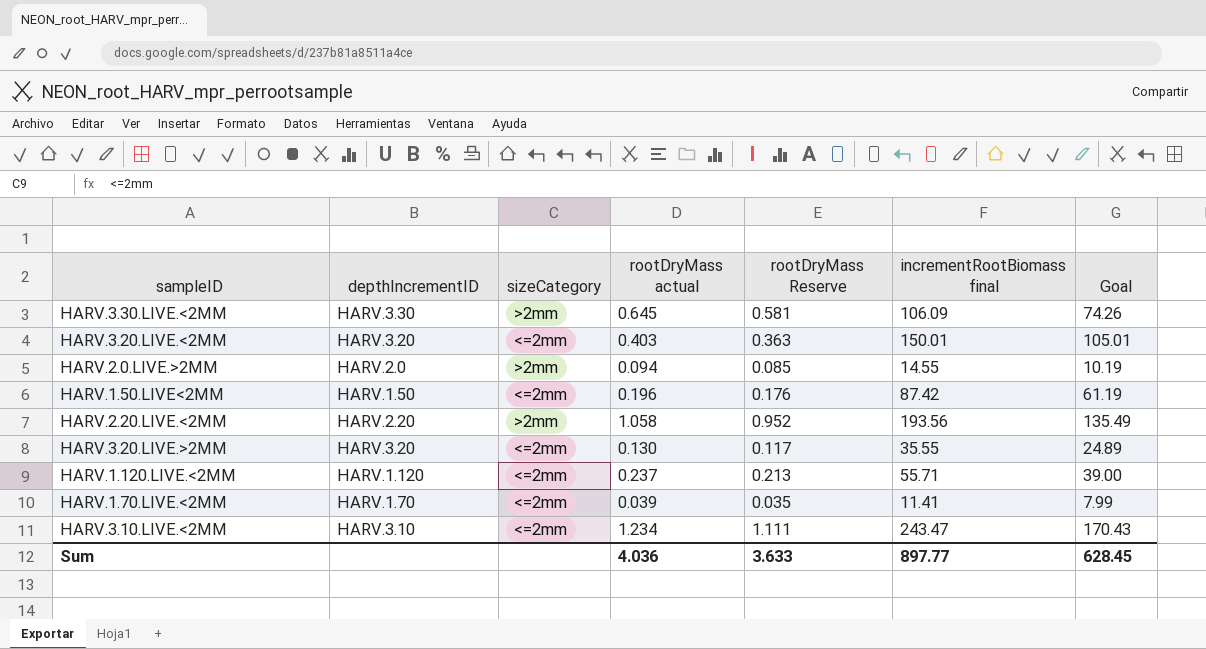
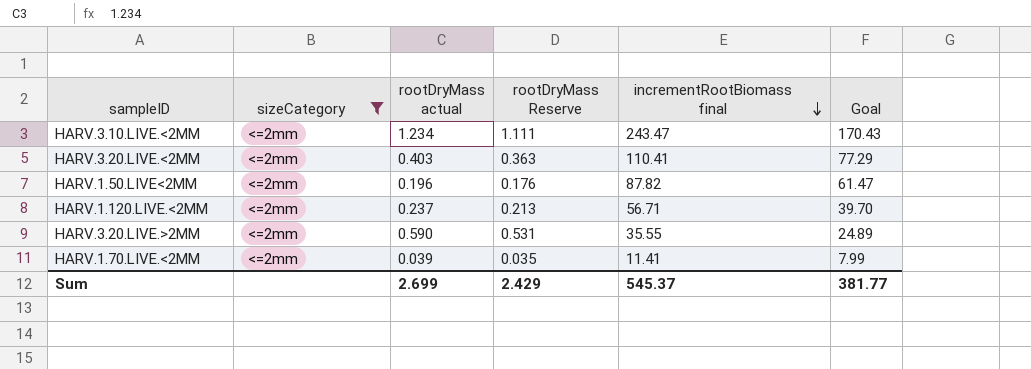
filter: none -> sizeCategory = <=2mm
row order: none -> incrementRootBiomass final descending
column depthIncrementID | position: 2 -> none
HARV.3.20.LIVE.<2MM | incrementRootBiomass final: 150.01 -> 110.41
HARV.3.20.LIVE.<2MM | Goal: 105.01 -> 77.29
HARV.1.50.LIVE<2MM | incrementRootBiomass final: 87.42 -> 87.82
HARV.1.50.LIVE<2MM | Goal: 61.19 -> 61.47
HARV.1.120.LIVE.<2MM | incrementRootBiomass final: 55.71 -> 56.71
HARV.1.120.LIVE.<2MM | Goal: 39.00 -> 39.70
HARV.3.20.LIVE.>2MM | rootDryMass actual: 0.130 -> 0.590
HARV.3.20.LIVE.>2MM | rootDryMass Reserve: 0.117 -> 0.531
Sum | rootDryMass actual: 4.036 -> 2.699
Sum | rootDryMass Reserve: 3.633 -> 2.429
Sum | incrementRootBiomass final: 897.77 -> 545.37
Sum | Goal: 628.45 -> 381.77

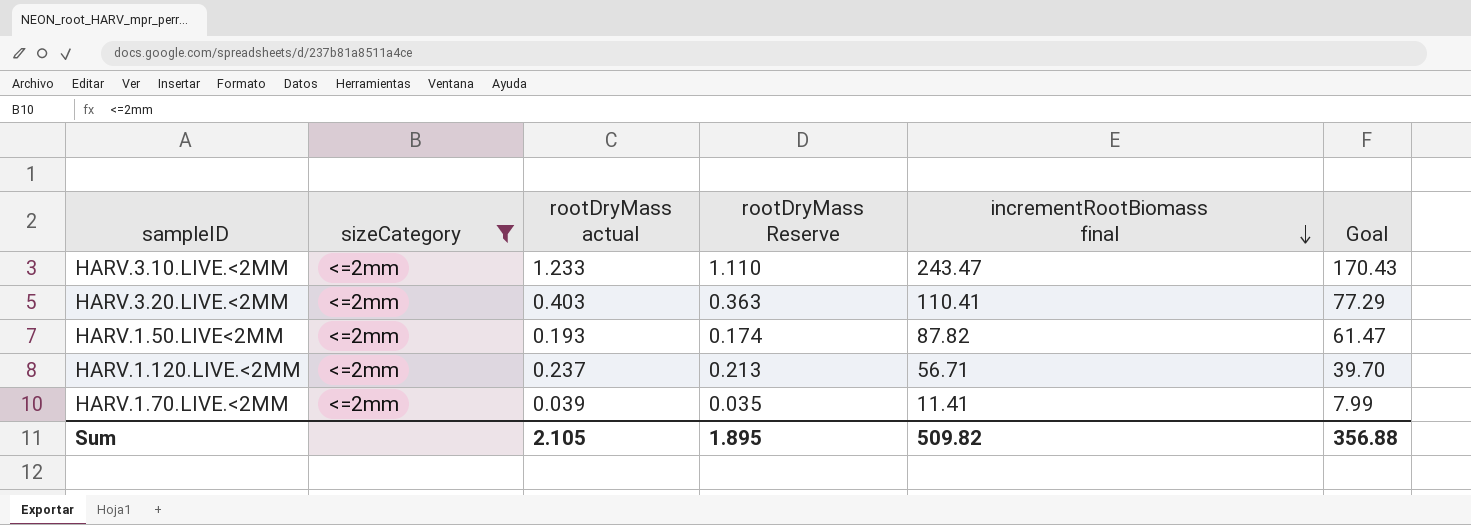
row HARV.3.20.LIVE.>2MM: <=2mm | 0.590 | 0.531 | 35.55 | 24.89 -> none
HARV.3.10.LIVE.<2MM | rootDryMass actual: 1.234 -> 1.233
HARV.3.10.LIVE.<2MM | rootDryMass Reserve: 1.111 -> 1.110
HARV.1.50.LIVE<2MM | rootDryMass actual: 0.196 -> 0.193
HARV.1.50.LIVE<2MM | rootDryMass Reserve: 0.176 -> 0.174
Sum | rootDryMass actual: 2.699 -> 2.105
Sum | rootDryMass Reserve: 2.429 -> 1.895
Sum | incrementRootBiomass final: 545.37 -> 509.82
Sum | Goal: 381.77 -> 356.88

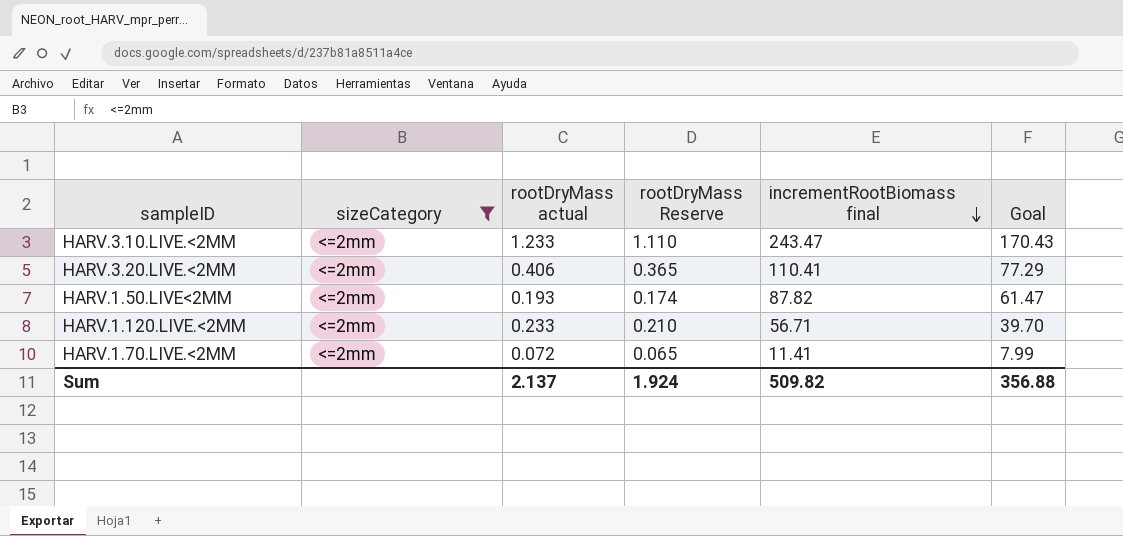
HARV.3.20.LIVE.<2MM | rootDryMass actual: 0.403 -> 0.406
HARV.3.20.LIVE.<2MM | rootDryMass Reserve: 0.363 -> 0.365
HARV.1.120.LIVE.<2MM | rootDryMass actual: 0.237 -> 0.233
HARV.1.120.LIVE.<2MM | rootDryMass Reserve: 0.213 -> 0.210
HARV.1.70.LIVE.<2MM | rootDryMass actual: 0.039 -> 0.072
HARV.1.70.LIVE.<2MM | rootDryMass Reserve: 0.035 -> 0.065
Sum | rootDryMass actual: 2.105 -> 2.137
Sum | rootDryMass Reserve: 1.895 -> 1.924

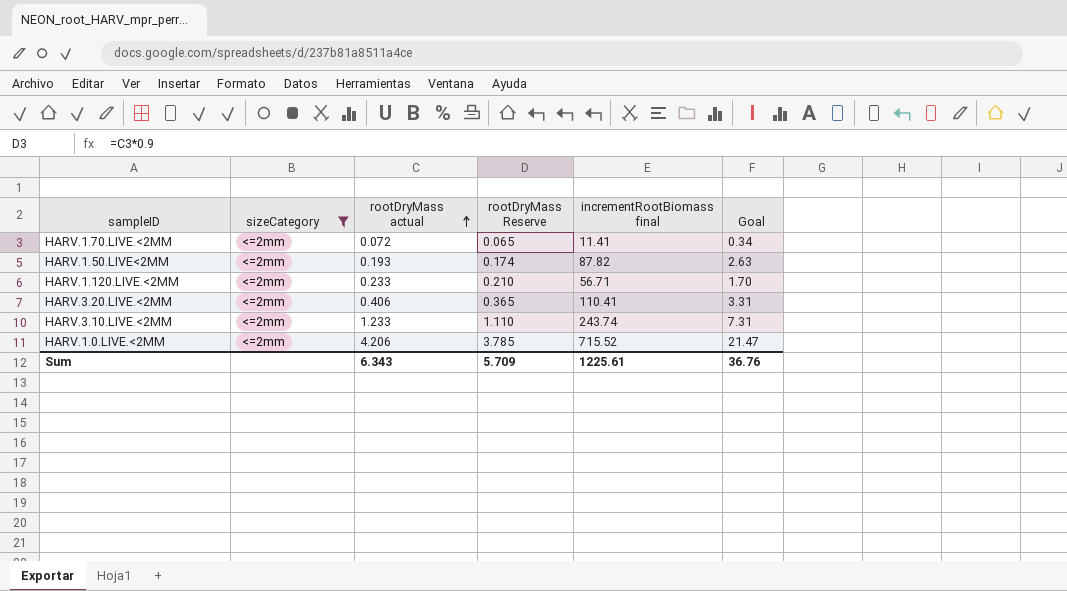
row order: incrementRootBiomass final descending -> rootDryMass actual ascending
column Goal | formula: [incrementRootBiomass final] * 0.7 -> [incrementRootBiomass final] * 0.03
HARV.3.10.LIVE.<2MM | incrementRootBiomass final: 243.47 -> 243.74
row HARV.1.0.LIVE.<2MM: none -> <=2mm | 4.206 | 3.785 | 715.52 | 21.47
Sum | rootDryMass actual: 2.137 -> 6.343
Sum | rootDryMass Reserve: 1.924 -> 5.709
Sum | incrementRootBiomass final: 509.82 -> 1225.61
Sum | Goal: 356.88 -> 36.76

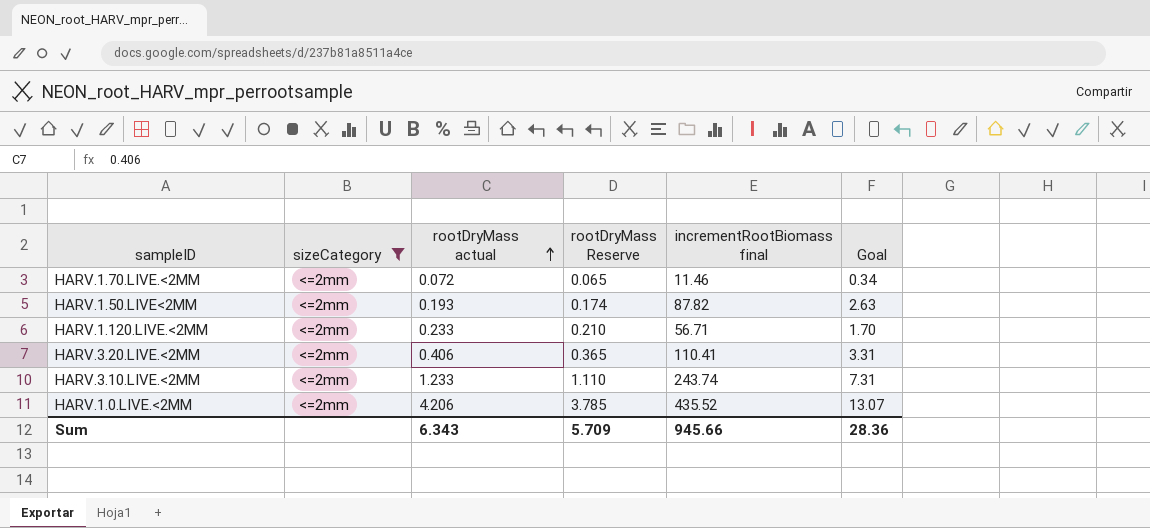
HARV.1.70.LIVE.<2MM | incrementRootBiomass final: 11.41 -> 11.46
HARV.1.0.LIVE.<2MM | incrementRootBiomass final: 715.52 -> 435.52
HARV.1.0.LIVE.<2MM | Goal: 21.47 -> 13.07
Sum | incrementRootBiomass final: 1225.61 -> 945.66
Sum | Goal: 36.76 -> 28.36

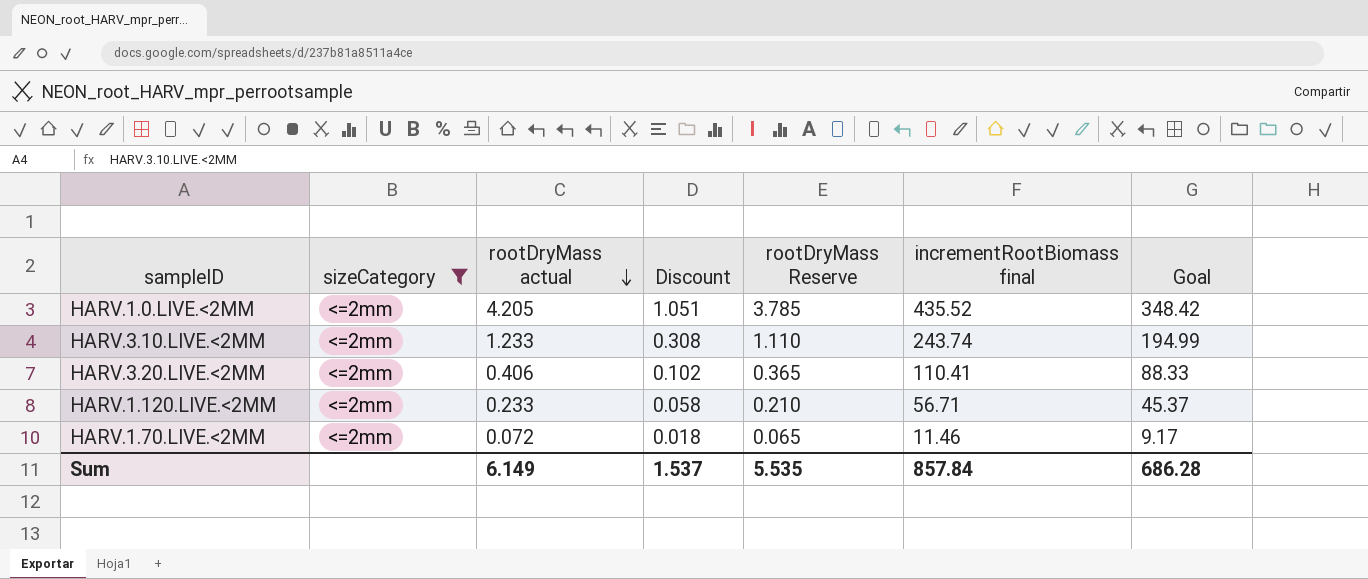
row order: rootDryMass actual ascending -> rootDryMass actual descending
column Discount | formula: none -> [rootDryMass actual] * 0.25
column Goal | formula: [incrementRootBiomass final] * 0.03 -> [incrementRootBiomass final] * 0.8
row HARV.1.50.LIVE<2MM: <=2mm | 0.193 | 0.174 | 87.82 | 2.63 -> none
HARV.1.0.LIVE.<2MM | rootDryMass actual: 4.206 -> 4.205
Sum | rootDryMass actual: 6.343 -> 6.149
Sum | rootDryMass Reserve: 5.709 -> 5.535
Sum | incrementRootBiomass final: 945.66 -> 857.84
Sum | Goal: 28.36 -> 686.28

